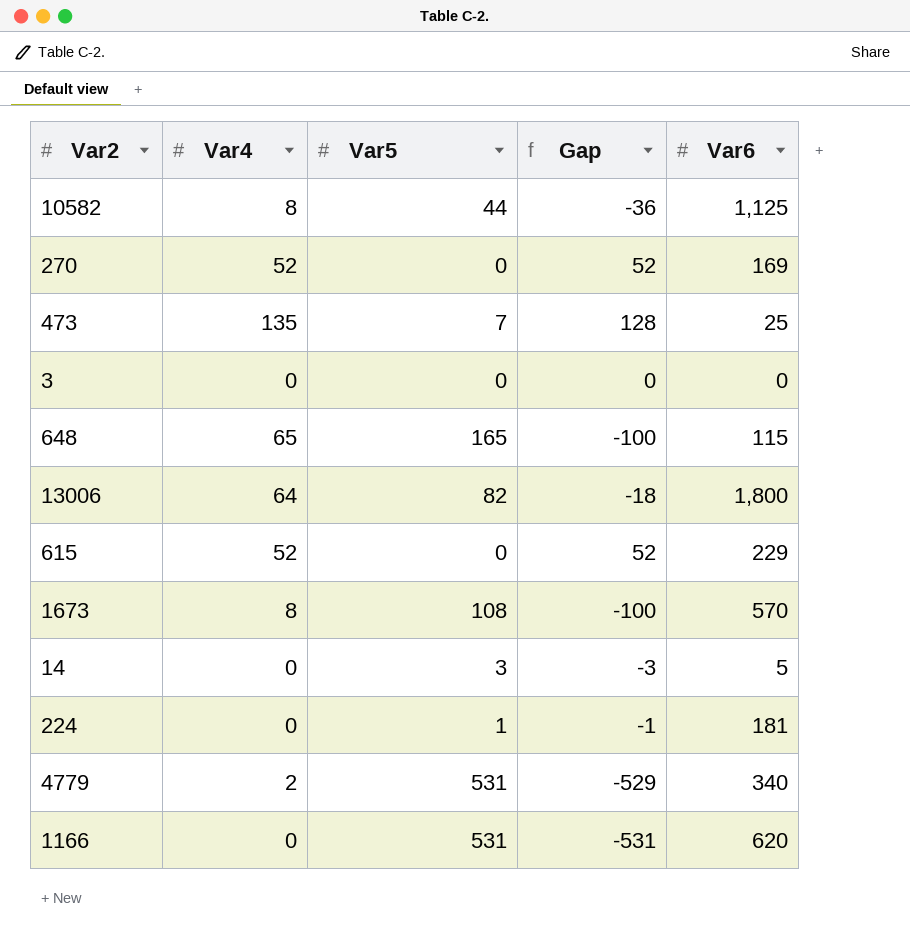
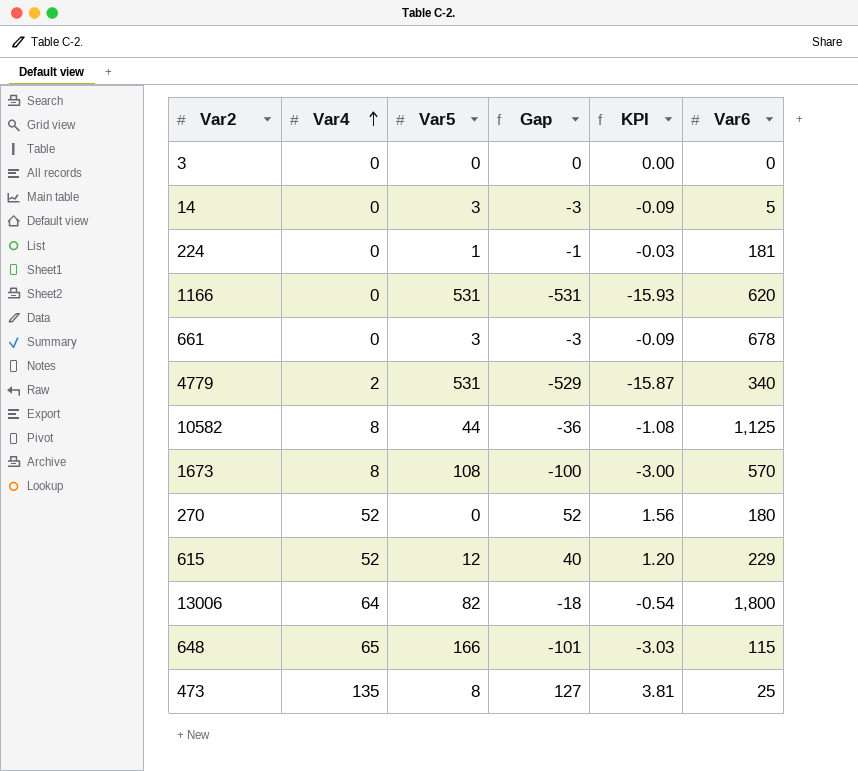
row order: none -> Var4 ascending
column KPI | formula: none -> [Gap] * 0.03
row 661: none -> 0 | 3 | -3 | -0.09 | 678
270 | Var6: 169 -> 180
615 | Var5: 0 -> 12
615 | Gap: 52 -> 40
648 | Var5: 165 -> 166
648 | Gap: -100 -> -101
473 | Var5: 7 -> 8
473 | Gap: 128 -> 127

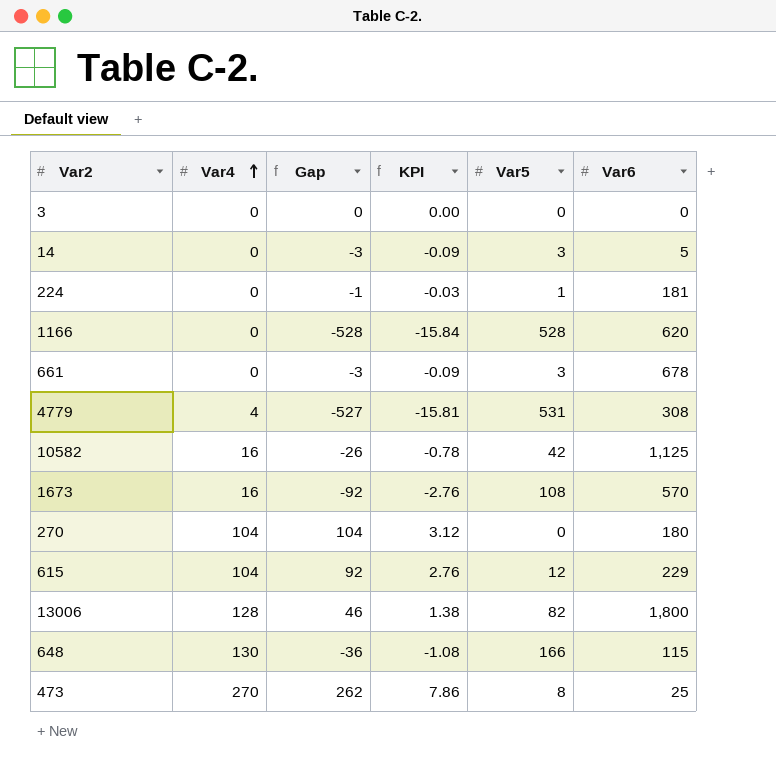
column Var5 | position: 3 -> 5
1166 | Gap: -531 -> -528
1166 | KPI: -15.93 -> -15.84
1166 | Var5: 531 -> 528
4779 | Var4: 2 -> 4
4779 | Gap: -529 -> -527
4779 | KPI: -15.87 -> -15.81
4779 | Var6: 340 -> 308
10582 | Var4: 8 -> 16
10582 | Gap: -36 -> -26
10582 | KPI: -1.08 -> -0.78
10582 | Var5: 44 -> 42
1673 | Var4: 8 -> 16
1673 | Gap: -100 -> -92
1673 | KPI: -3.00 -> -2.76
270 | Var4: 52 -> 104
270 | Gap: 52 -> 104
270 | KPI: 1.56 -> 3.12
615 | Var4: 52 -> 104
615 | Gap: 40 -> 92
615 | KPI: 1.20 -> 2.76
13006 | Var4: 64 -> 128
13006 | Gap: -18 -> 46
13006 | KPI: -0.54 -> 1.38
648 | Var4: 65 -> 130
648 | Gap: -101 -> -36
648 | KPI: -3.03 -> -1.08
473 | Var4: 135 -> 270
473 | Gap: 127 -> 262
473 | KPI: 3.81 -> 7.86

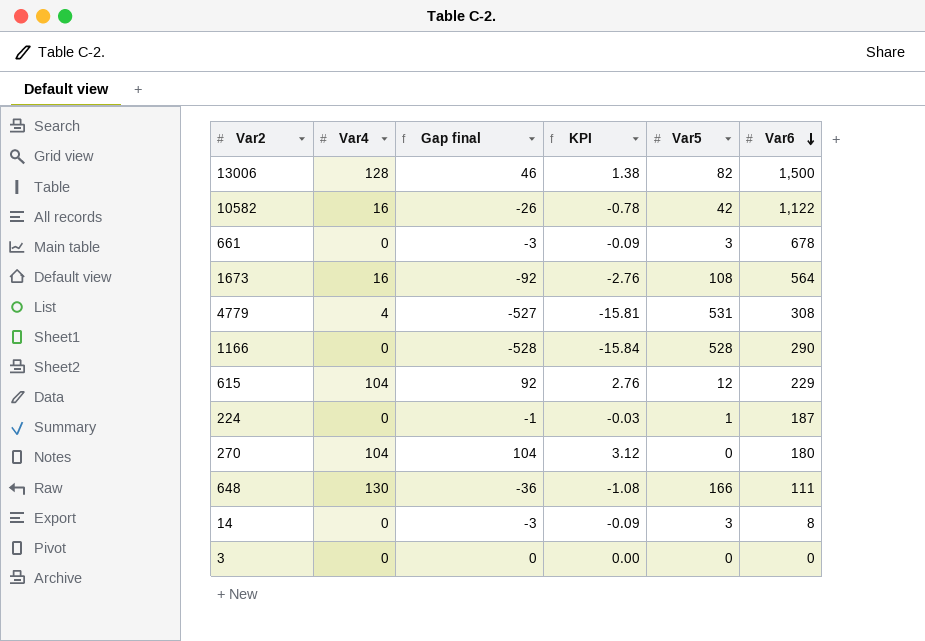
row order: Var4 ascending -> Var6 descending
column name: Gap -> Gap final
row 473: 270 | 262 | 7.86 | 8 | 25 -> none
13006 | Var6: 1,800 -> 1,500
10582 | Var6: 1,125 -> 1,122
1673 | Var6: 570 -> 564
1166 | Var6: 620 -> 290
224 | Var6: 181 -> 187
648 | Var6: 115 -> 111
14 | Var6: 5 -> 8

